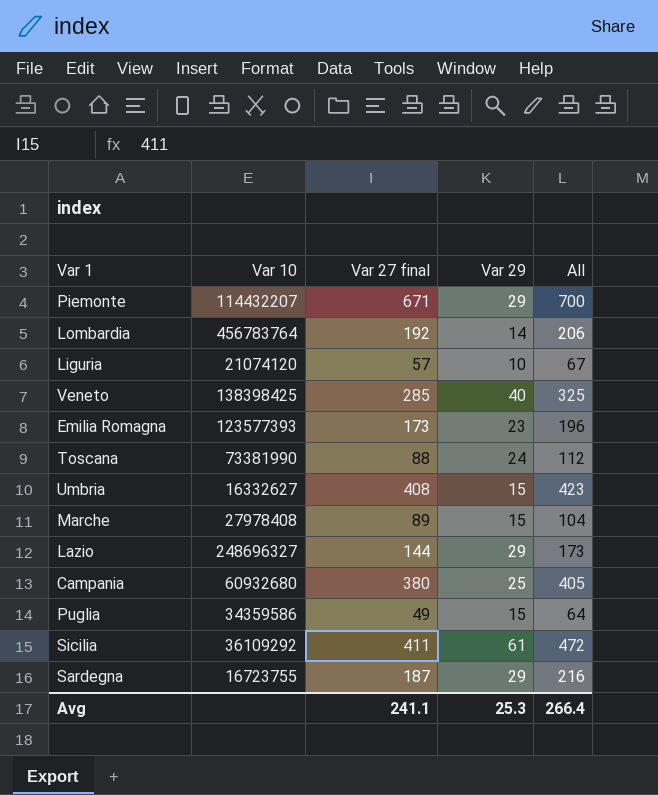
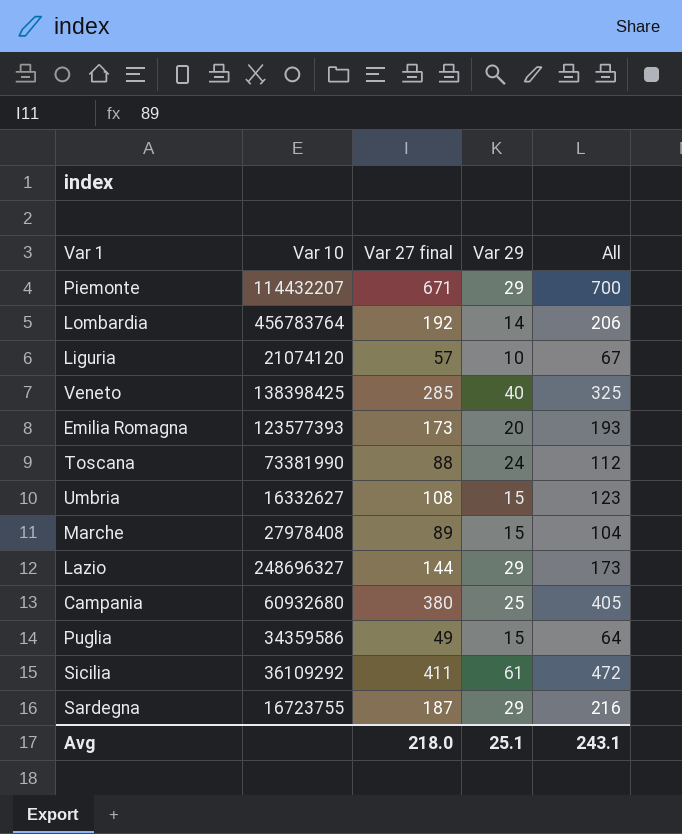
Emilia Romagna | Var 29: 23 -> 20
Emilia Romagna | All: 196 -> 193
Umbria | Var 27 final: 408 -> 108
Umbria | All: 423 -> 123
Avg | Var 27 final: 241.1 -> 218.0
Avg | Var 29: 25.3 -> 25.1
Avg | All: 266.4 -> 243.1

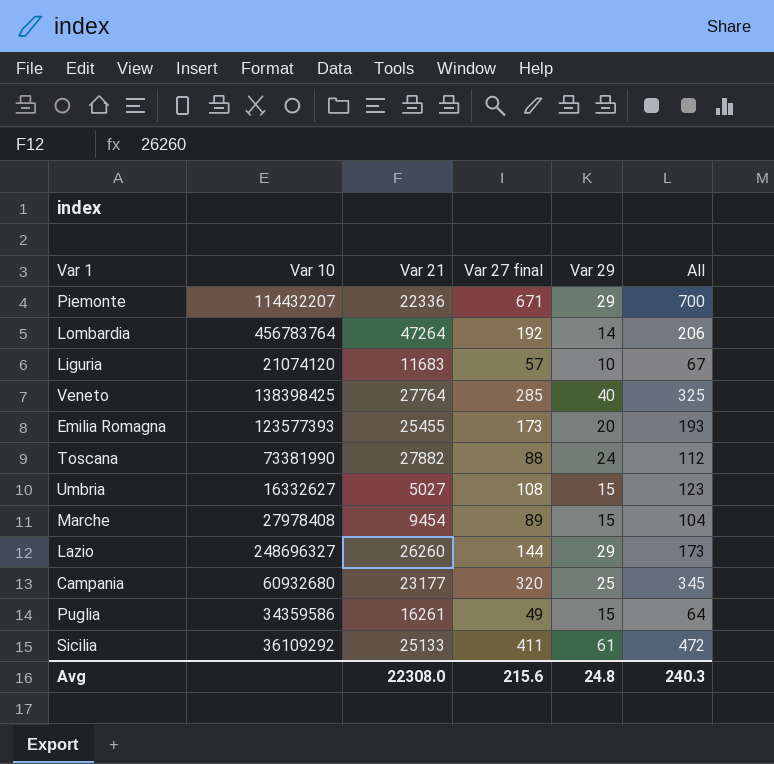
column Var 21 | position: none -> 3
row Sardegna: 16723755 | 187 | 29 | 216 -> none
Campania | Var 27 final: 380 -> 320
Campania | All: 405 -> 345
Avg | Var 27 final: 218.0 -> 215.6
Avg | Var 29: 25.1 -> 24.8
Avg | All: 243.1 -> 240.3

